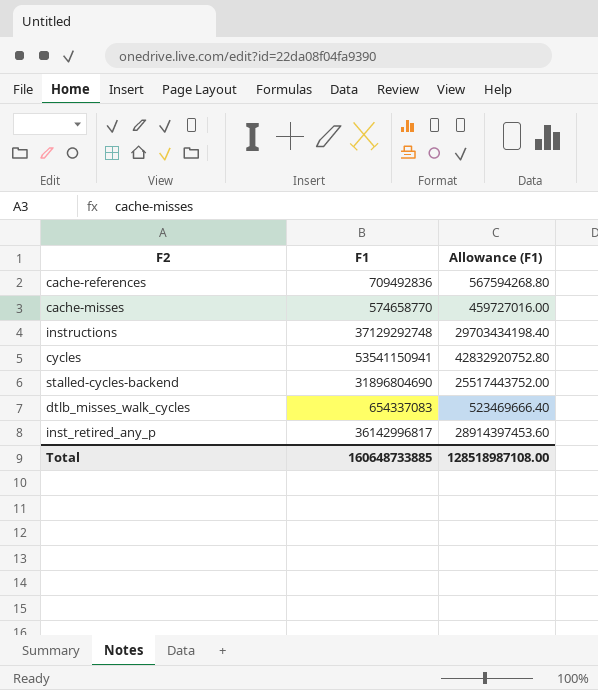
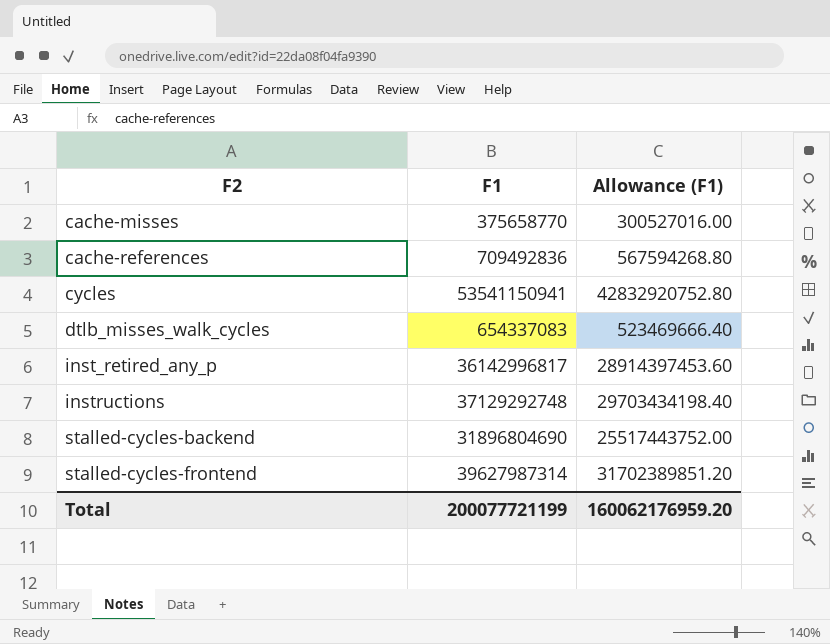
row order: none -> F2 ascending
cache-misses | F1: 574658770 -> 375658770
cache-misses | Allowance (F1): 459727016.00 -> 300527016.00
row stalled-cycles-frontend: none -> 39627987314 | 31702389851.20
Total | F1: 160648733885 -> 200077721199
Total | Allowance (F1): 128518987108.00 -> 160062176959.20

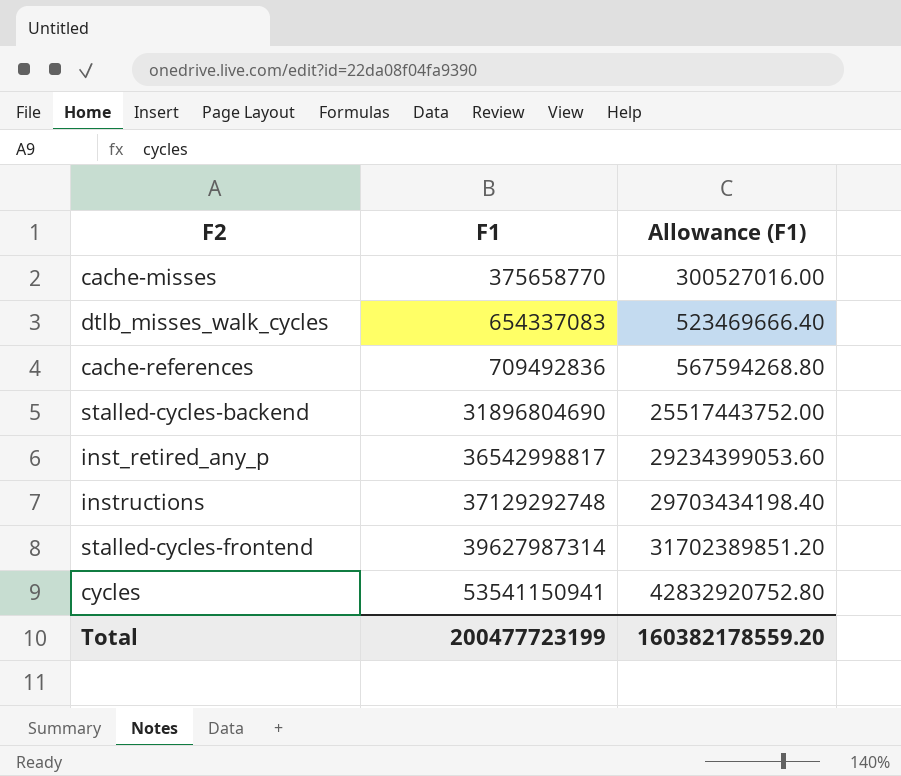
row order: F2 ascending -> F1 ascending
inst_retired_any_p | F1: 36142996817 -> 36542998817
inst_retired_any_p | Allowance (F1): 28914397453.60 -> 29234399053.60
Total | F1: 200077721199 -> 200477723199
Total | Allowance (F1): 160062176959.20 -> 160382178559.20

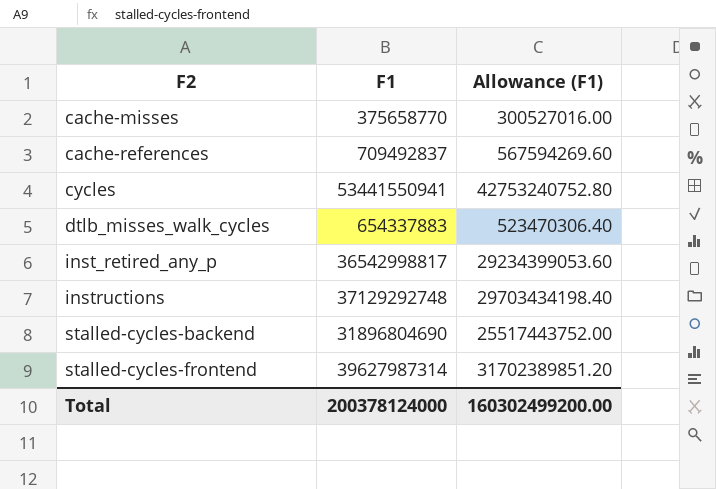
row order: F1 ascending -> F2 ascending
cache-references | F1: 709492836 -> 709492837
cache-references | Allowance (F1): 567594268.80 -> 567594269.60
cycles | F1: 53541150941 -> 53441550941
cycles | Allowance (F1): 42832920752.80 -> 42753240752.80
dtlb_misses_walk_cycles | F1: 654337083 -> 654337883
dtlb_misses_walk_cycles | Allowance (F1): 523469666.40 -> 523470306.40
Total | F1: 200477723199 -> 200378124000
Total | Allowance (F1): 160382178559.20 -> 160302499200.00

